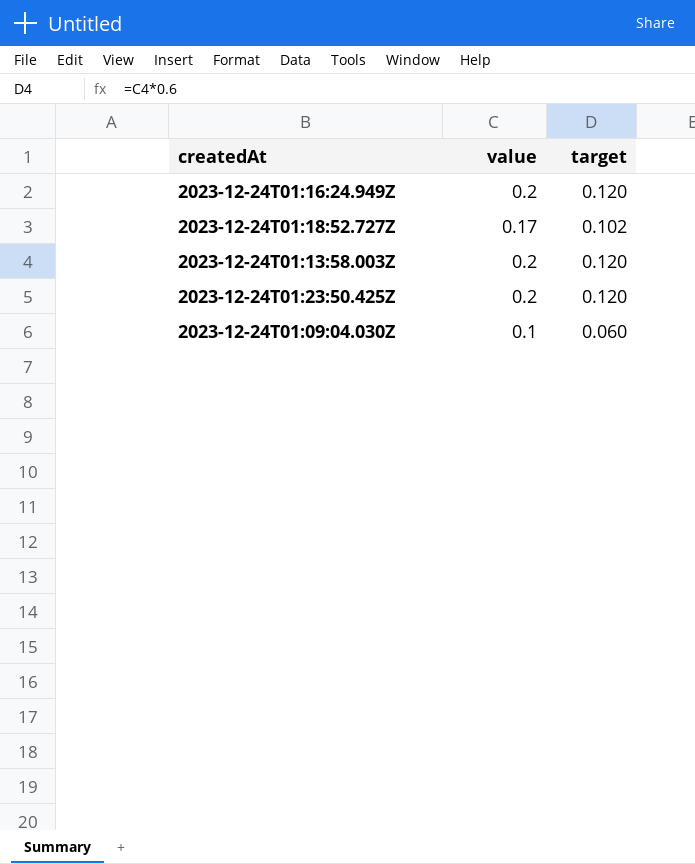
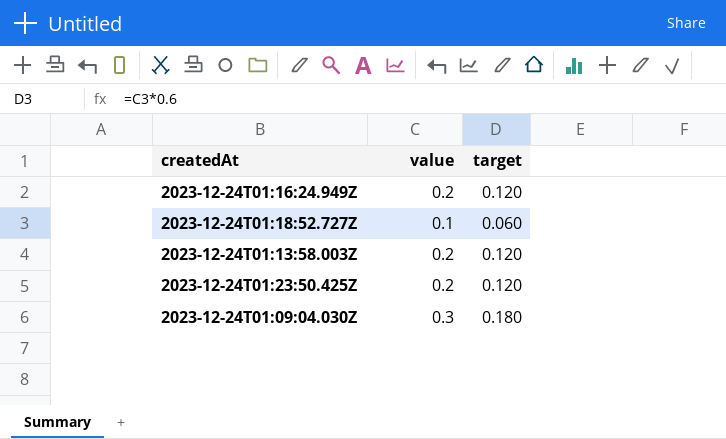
2023-12-24T01:18:52.727Z | value: 0.17 -> 0.1
2023-12-24T01:18:52.727Z | target: 0.102 -> 0.060
2023-12-24T01:09:04.030Z | value: 0.1 -> 0.3
2023-12-24T01:09:04.030Z | target: 0.060 -> 0.180

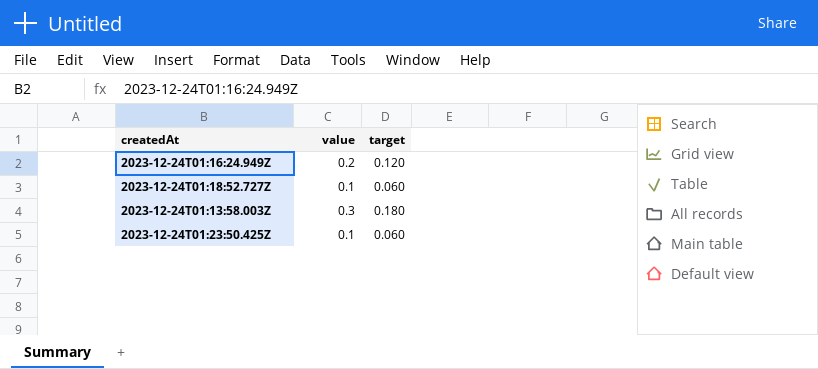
row 2023-12-24T01:09:04.030Z: 0.3 | 0.180 -> none
2023-12-24T01:13:58.003Z | value: 0.2 -> 0.3
2023-12-24T01:13:58.003Z | target: 0.120 -> 0.180
2023-12-24T01:23:50.425Z | value: 0.2 -> 0.1
2023-12-24T01:23:50.425Z | target: 0.120 -> 0.060

